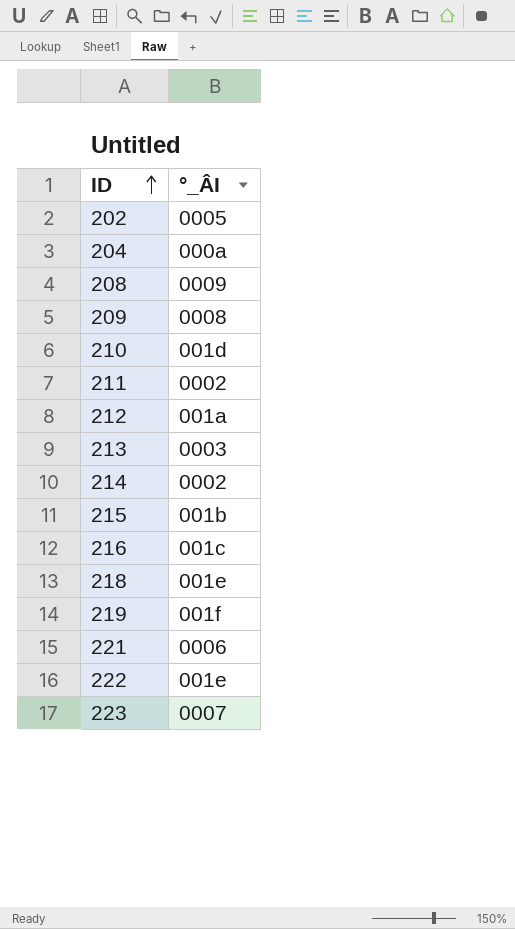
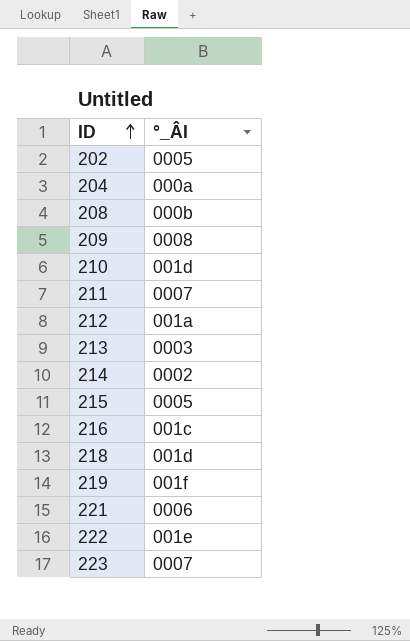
208 | °_ÂI: 0009 -> 000b
211 | °_ÂI: 0002 -> 0007
215 | °_ÂI: 001b -> 0005
218 | °_ÂI: 001e -> 001d

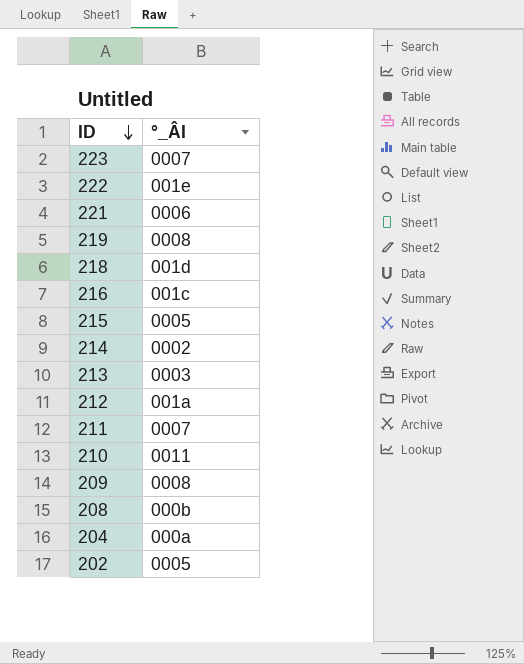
row order: ID ascending -> ID descending
219 | °_ÂI: 001f -> 0008
210 | °_ÂI: 001d -> 0011

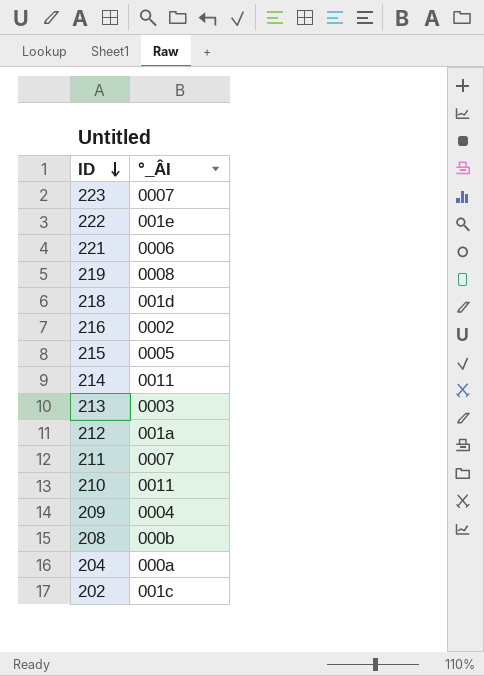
216 | °_ÂI: 001c -> 0002
214 | °_ÂI: 0002 -> 0011
209 | °_ÂI: 0008 -> 0004
202 | °_ÂI: 0005 -> 001c

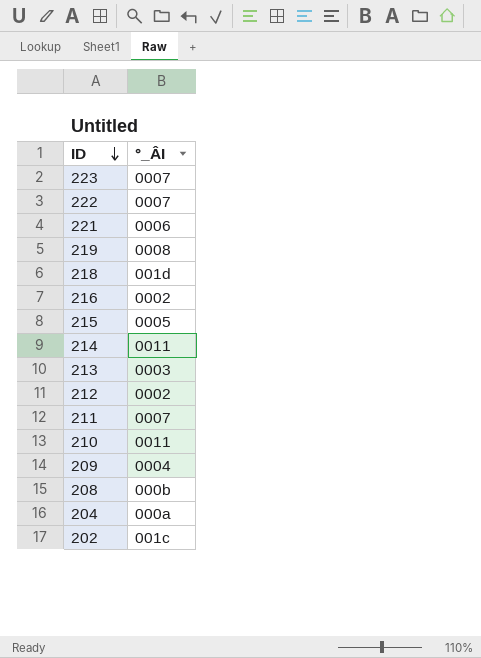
222 | °_ÂI: 001e -> 0007
212 | °_ÂI: 001a -> 0002

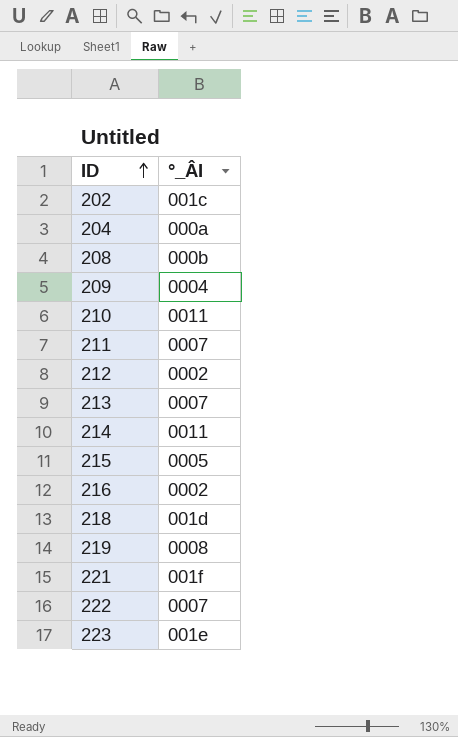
row order: ID descending -> ID ascending
213 | °_ÂI: 0003 -> 0007
221 | °_ÂI: 0006 -> 001f
223 | °_ÂI: 0007 -> 001e

